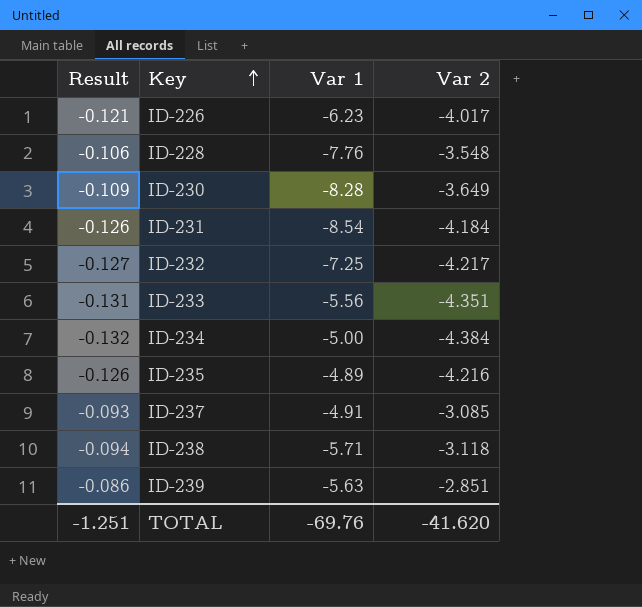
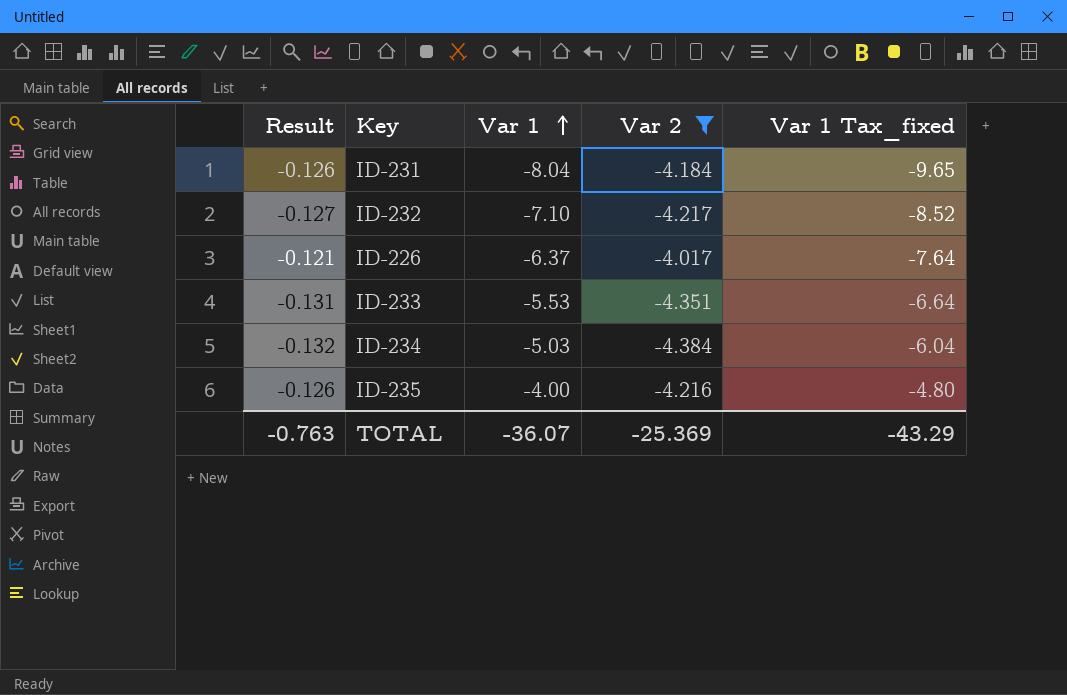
filter: none -> Var 2 <= -4.017
row order: Key ascending -> Var 1 ascending
column Var 1 Tax_fixed | formula: none -> [Var 1] * 1.2
ID-231 | Var 1: -8.54 -> -8.04
ID-232 | Var 1: -7.25 -> -7.10
ID-226 | Var 1: -6.23 -> -6.37
ID-233 | Var 1: -5.56 -> -5.53
ID-234 | Var 1: -5.00 -> -5.03
ID-235 | Var 1: -4.89 -> -4.00
TOTAL | Result: -1.251 -> -0.763
TOTAL | Var 1: -69.76 -> -36.07
TOTAL | Var 2: -41.620 -> -25.369

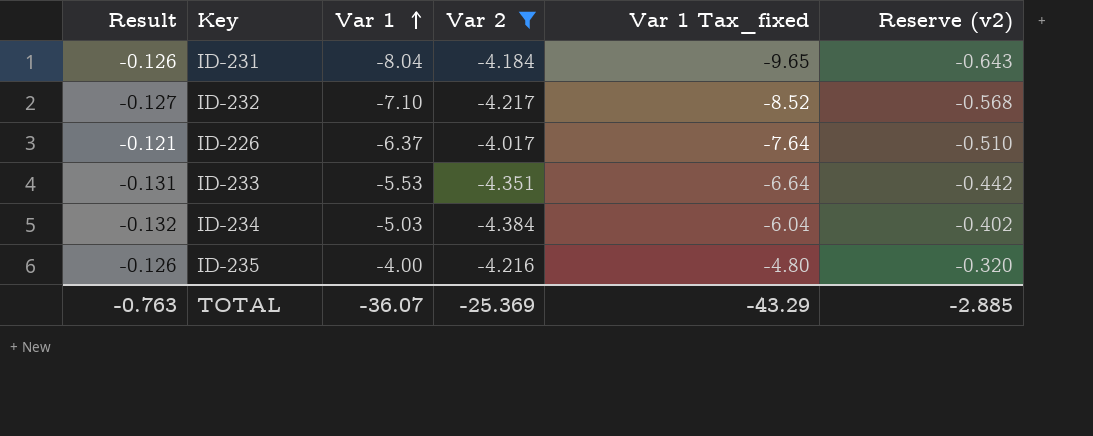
column Reserve (v2) | formula: none -> [Var 1] * 0.08

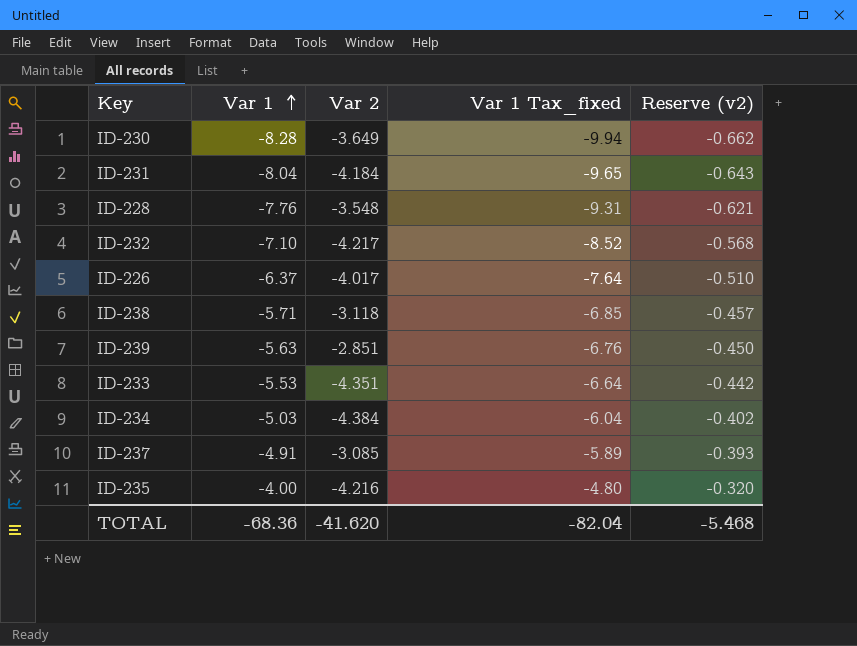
filter: Var 2 <= -4.017 -> none
column Result | formula: [Var 2] * 0.03 -> none
TOTAL | Var 1: -36.07 -> -68.36
TOTAL | Var 2: -25.369 -> -41.620
TOTAL | Var 1 Tax_fixed: -43.29 -> -82.04
TOTAL | Reserve (v2): -2.885 -> -5.468

